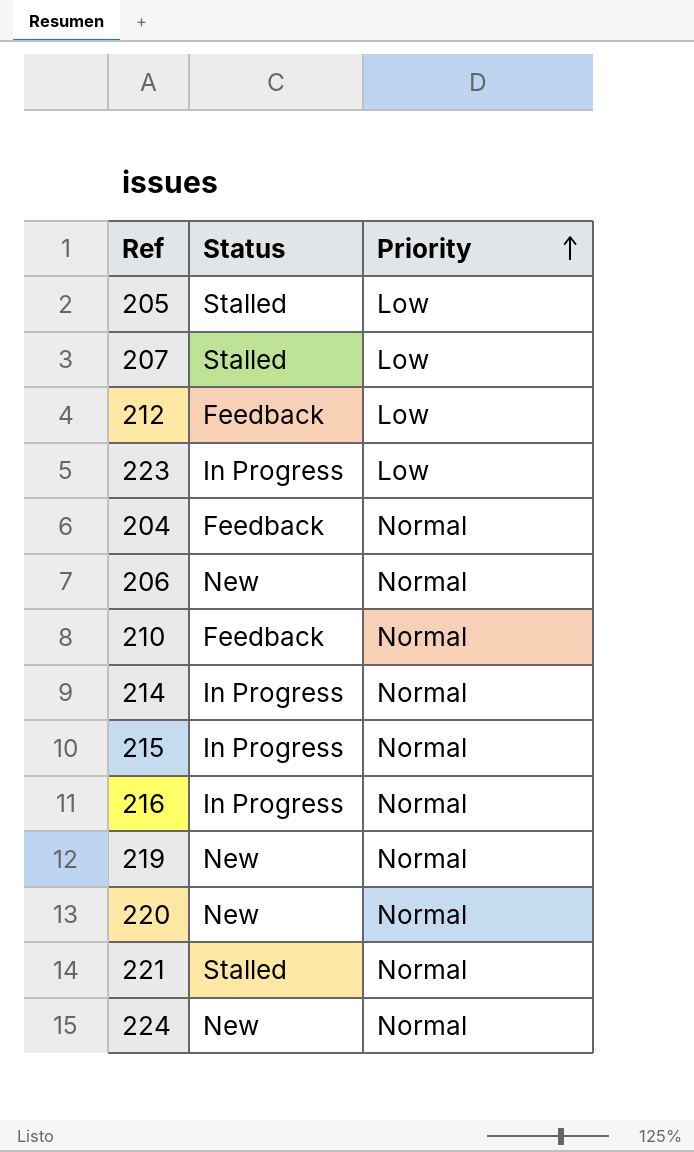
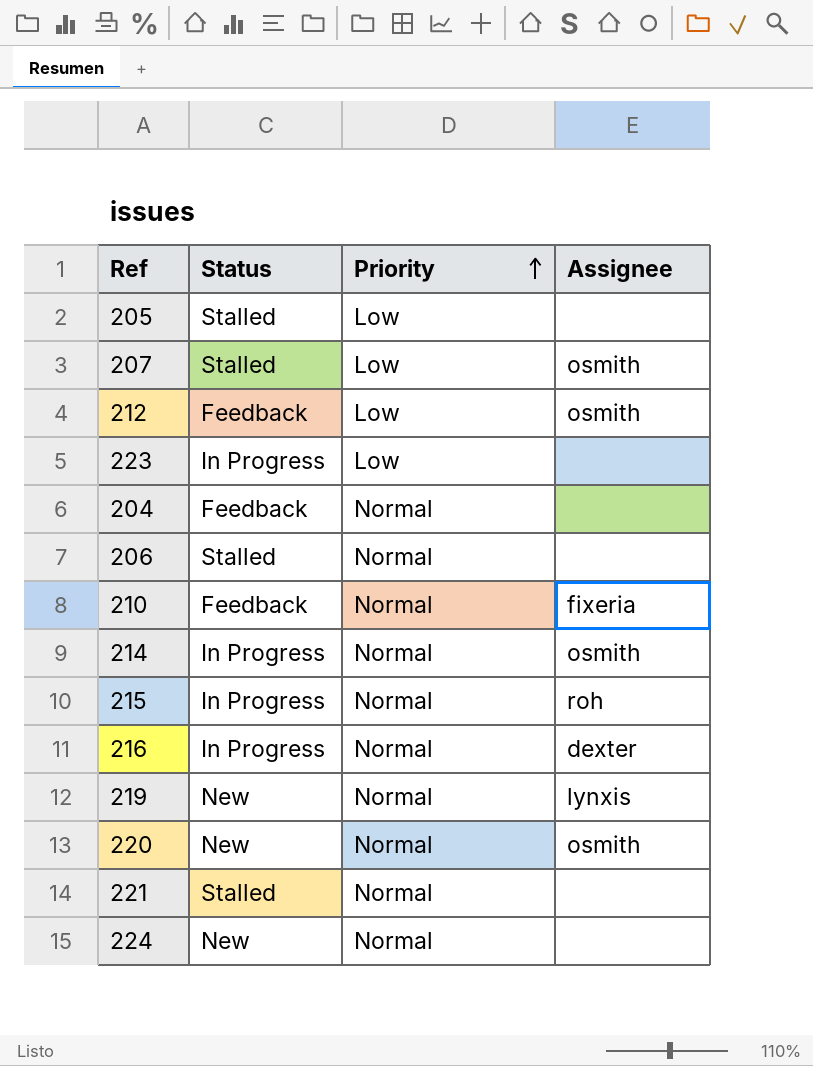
column Assignee | position: none -> 4
206 | Status: New -> Stalled

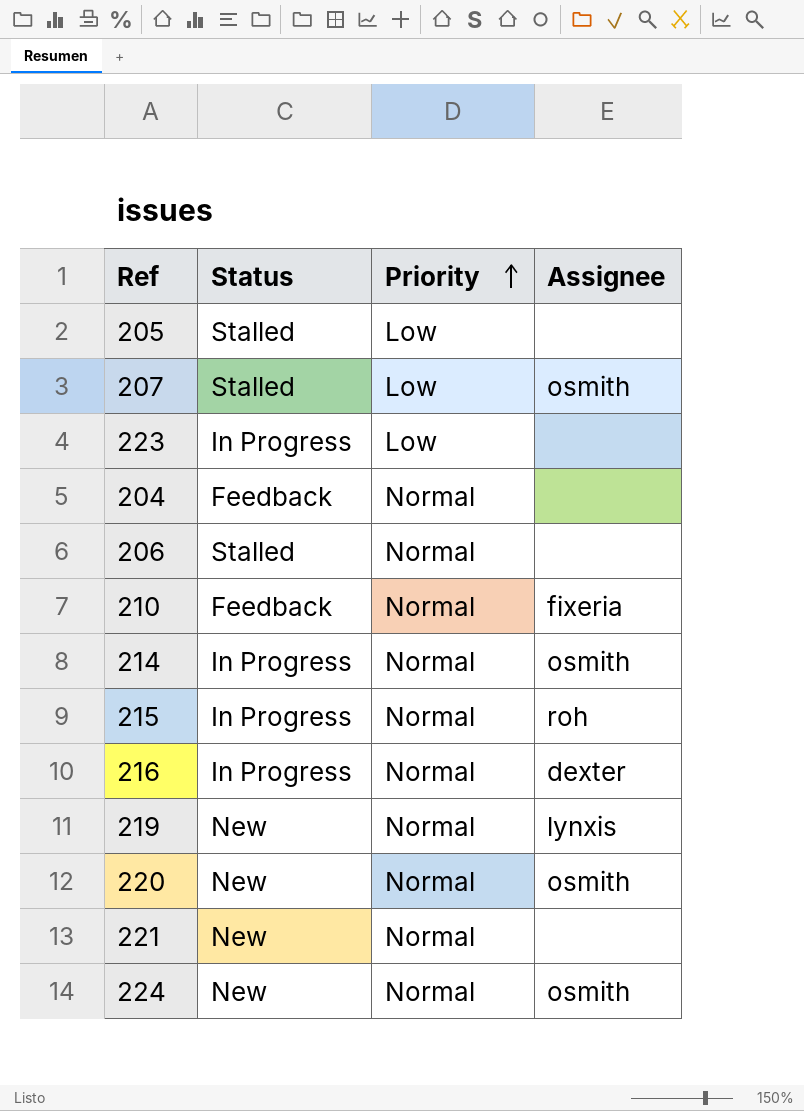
row 212: Feedback | Low | osmith -> none
221 | Status: Stalled -> New
224 | Assignee: none -> osmith

